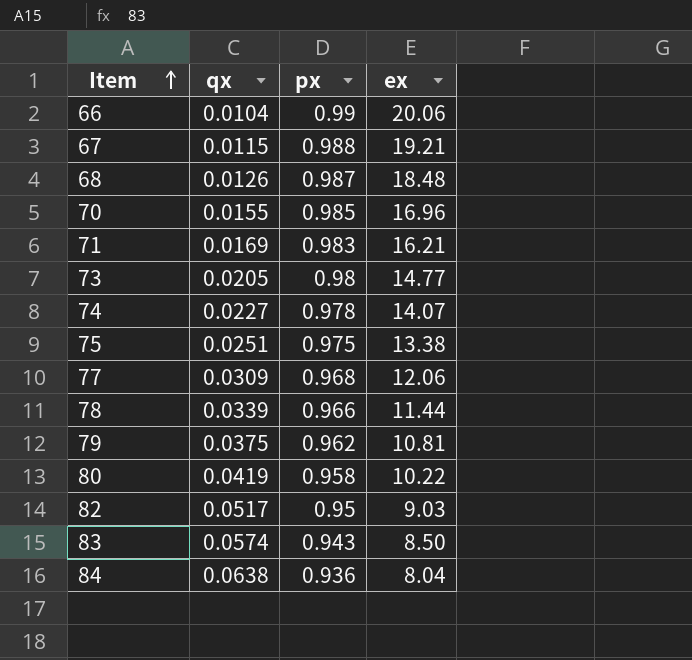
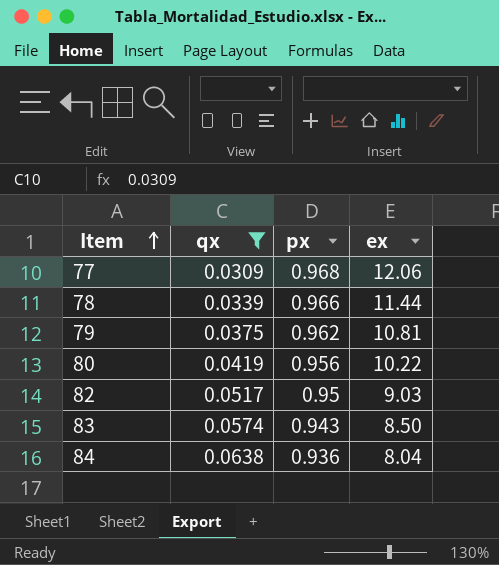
filter: none -> qx >= 0.0309
80 | px: 0.958 -> 0.956

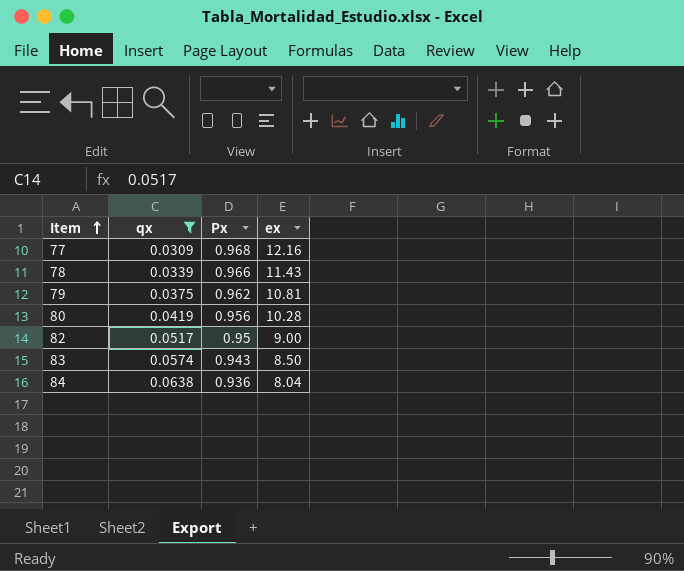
column name: px -> Px
77 | ex: 12.06 -> 12.16
78 | ex: 11.44 -> 11.43
80 | ex: 10.22 -> 10.28
82 | ex: 9.03 -> 9.00

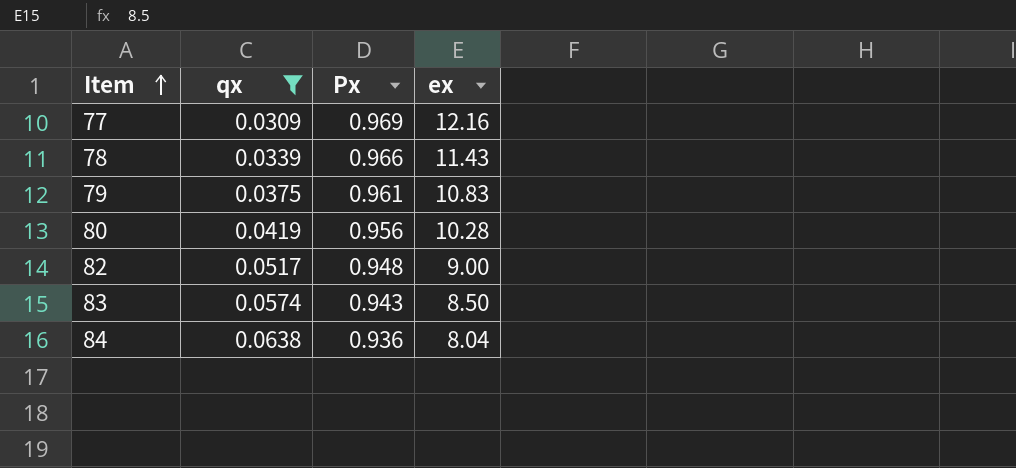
77 | Px: 0.968 -> 0.969
79 | Px: 0.962 -> 0.961
79 | ex: 10.81 -> 10.83
82 | Px: 0.95 -> 0.948

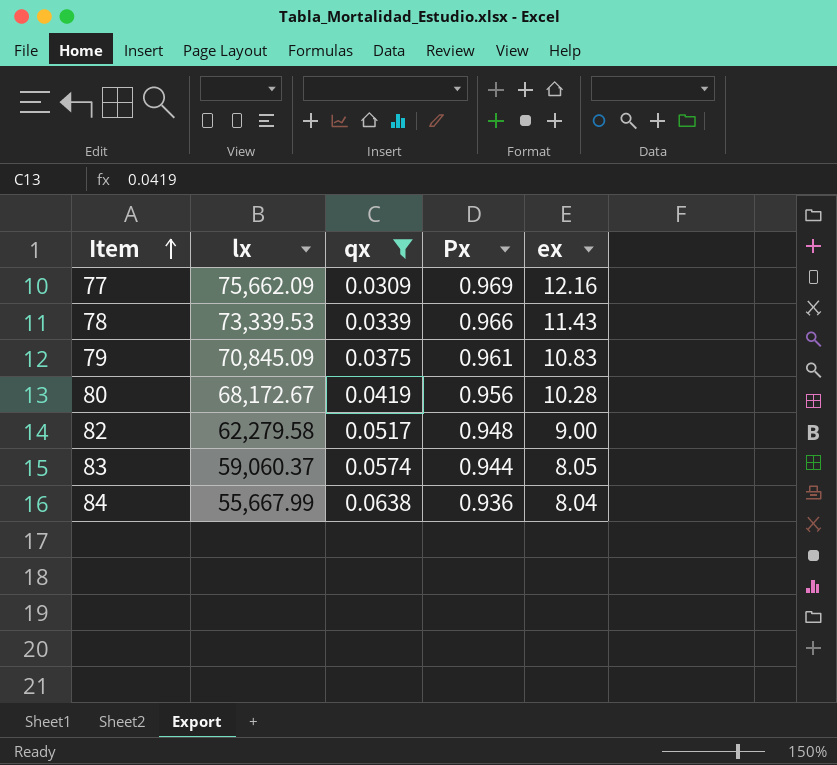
column lx | position: none -> 2
83 | Px: 0.943 -> 0.944
83 | ex: 8.50 -> 8.05

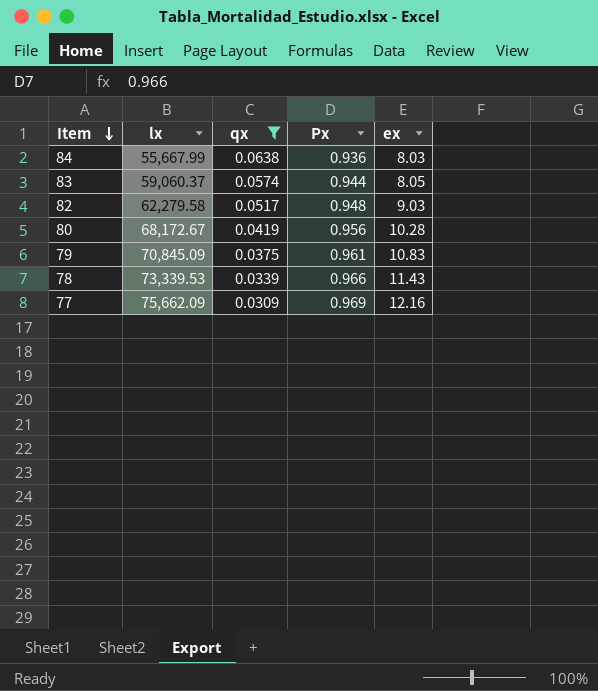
row order: Item ascending -> Item descending
84 | ex: 8.04 -> 8.03
82 | ex: 9.00 -> 9.03

